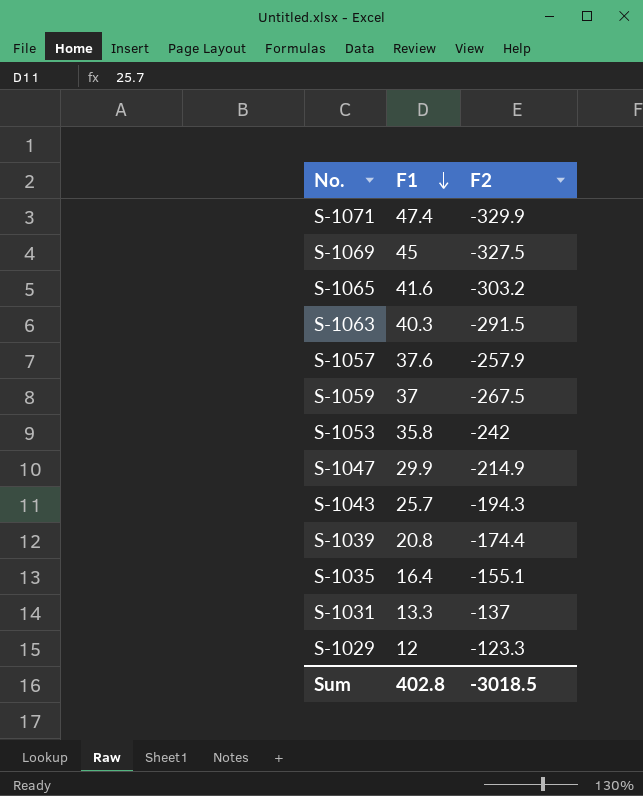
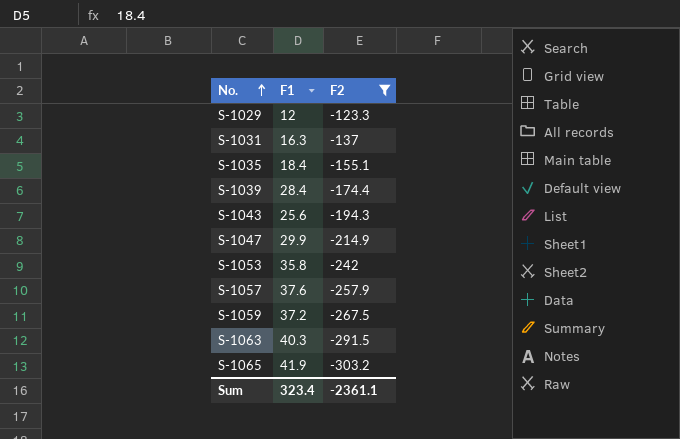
filter: none -> F2 >= -303.2
row order: F1 descending -> No. ascending
S-1031 | F1: 13.3 -> 16.3
S-1035 | F1: 16.4 -> 18.4
S-1039 | F1: 20.8 -> 28.4
S-1043 | F1: 25.7 -> 25.6
S-1059 | F1: 37 -> 37.2
S-1065 | F1: 41.6 -> 41.9
Sum | F1: 402.8 -> 323.4
Sum | F2: -3018.5 -> -2361.1

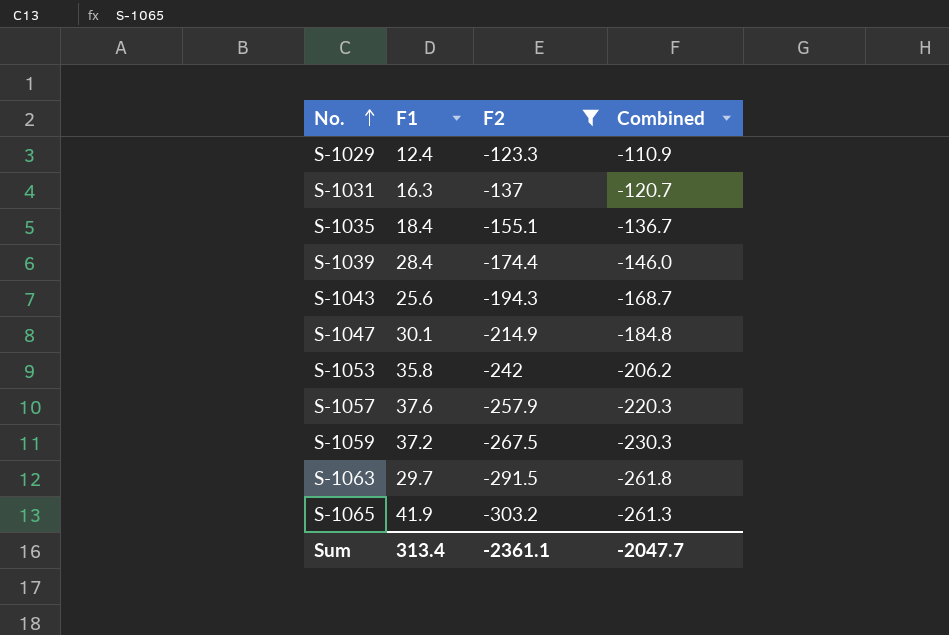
column Combined | formula: none -> [F1] + [F2]
S-1029 | F1: 12 -> 12.4
S-1047 | F1: 29.9 -> 30.1
S-1063 | F1: 40.3 -> 29.7
Sum | F1: 323.4 -> 313.4

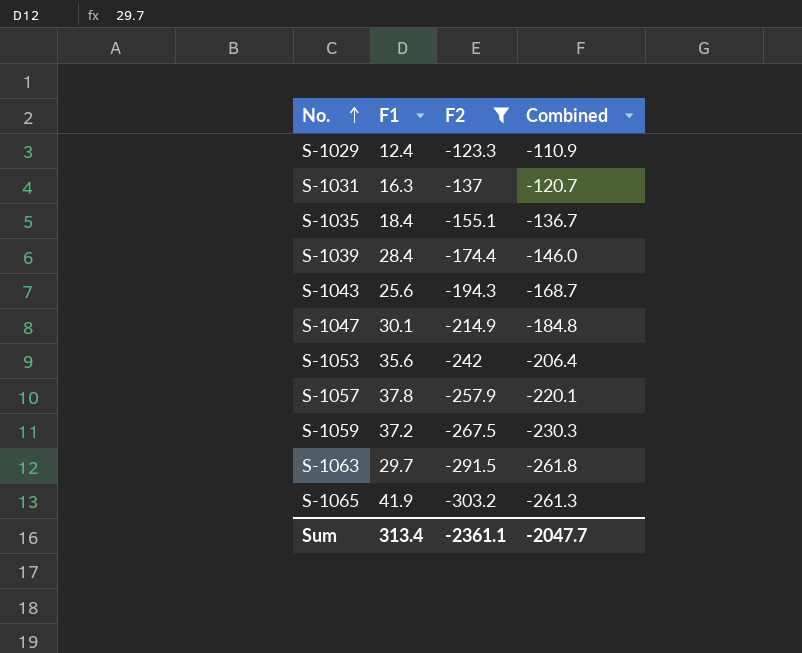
S-1053 | F1: 35.8 -> 35.6
S-1053 | Combined: -206.2 -> -206.4
S-1057 | F1: 37.6 -> 37.8
S-1057 | Combined: -220.3 -> -220.1

